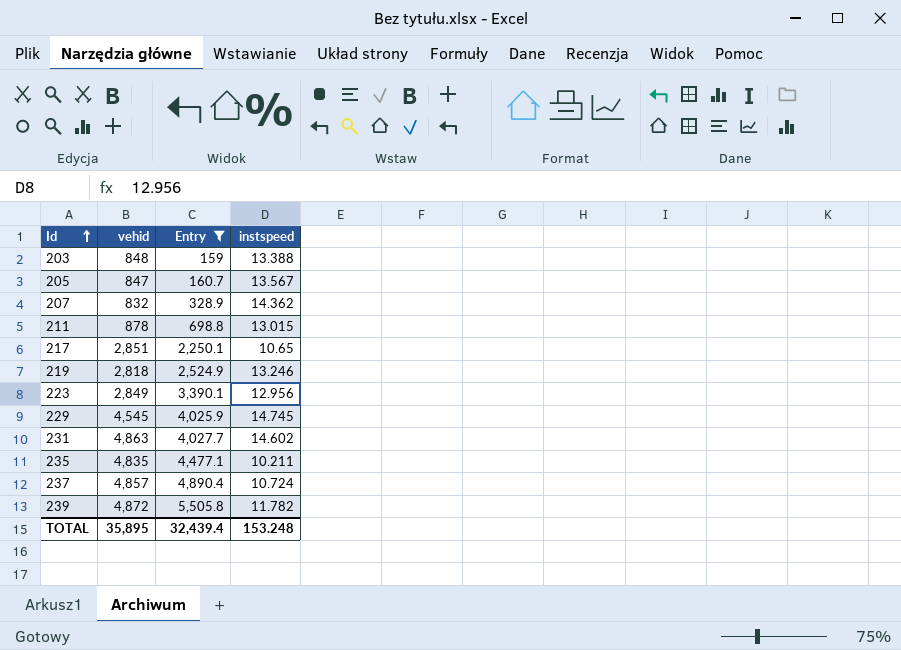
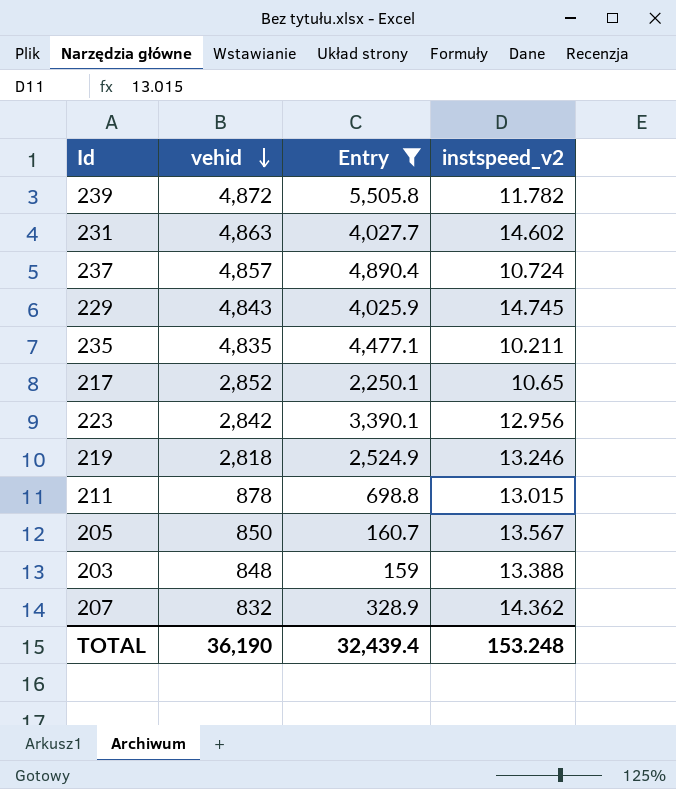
row order: Id ascending -> vehid descending
column name: instspeed -> instspeed_v2
229 | vehid: 4,545 -> 4,843
217 | vehid: 2,851 -> 2,852
223 | vehid: 2,849 -> 2,842
205 | vehid: 847 -> 850
TOTAL | vehid: 35,895 -> 36,190

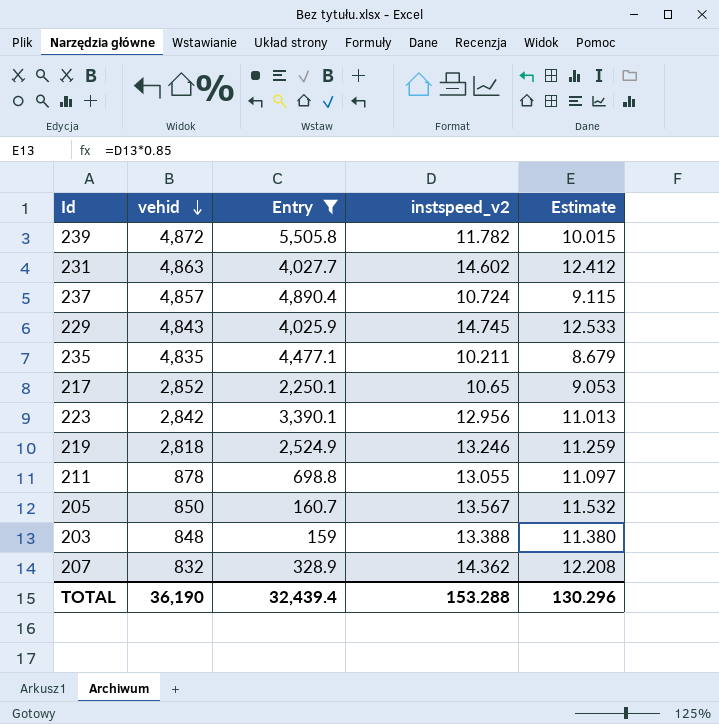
column Estimate | formula: none -> [instspeed_v2] * 0.85
211 | instspeed_v2: 13.015 -> 13.055
TOTAL | instspeed_v2: 153.248 -> 153.288

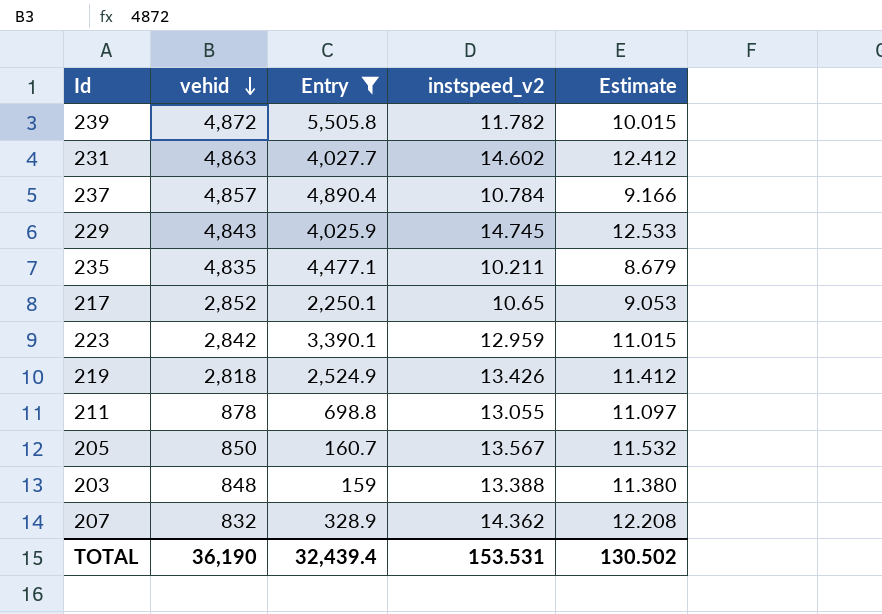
237 | instspeed_v2: 10.724 -> 10.784
237 | Estimate: 9.115 -> 9.166
223 | instspeed_v2: 12.956 -> 12.959
223 | Estimate: 11.013 -> 11.015
219 | instspeed_v2: 13.246 -> 13.426
219 | Estimate: 11.259 -> 11.412
TOTAL | instspeed_v2: 153.288 -> 153.531
TOTAL | Estimate: 130.296 -> 130.502

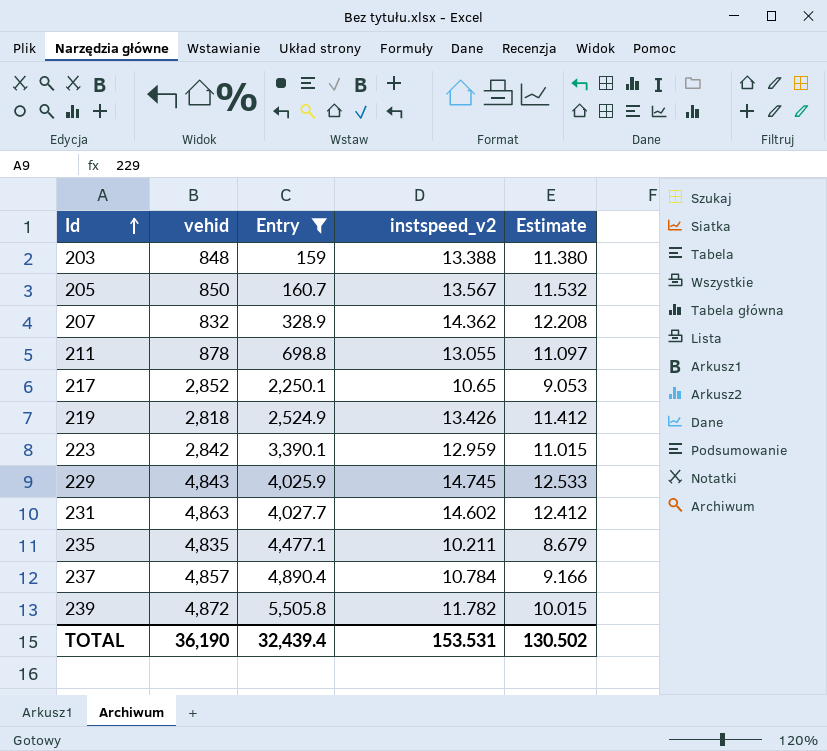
row order: vehid descending -> Id ascending

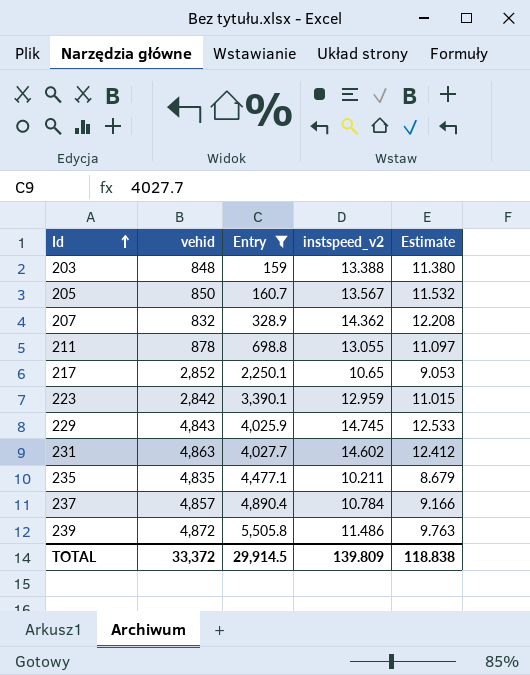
row 219: 2,818 | 2,524.9 | 13.426 | 11.412 -> none
239 | instspeed_v2: 11.782 -> 11.486
239 | Estimate: 10.015 -> 9.763
TOTAL | vehid: 36,190 -> 33,372
TOTAL | Entry: 32,439.4 -> 29,914.5
TOTAL | instspeed_v2: 153.531 -> 139.809
TOTAL | Estimate: 130.502 -> 118.838

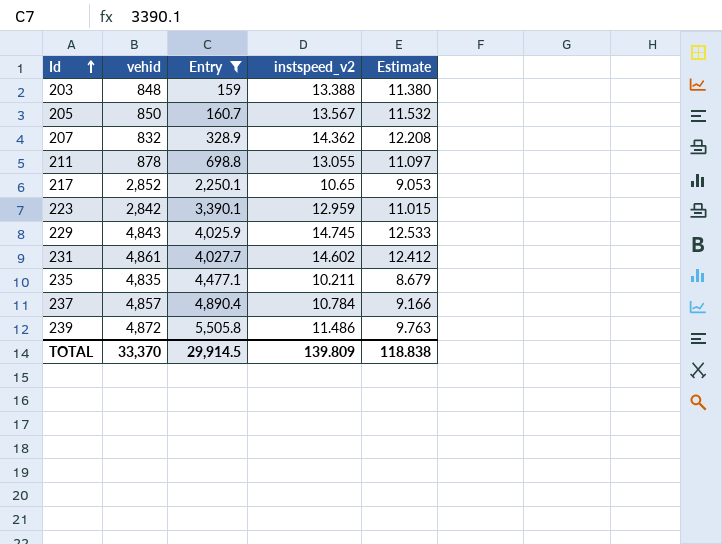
231 | vehid: 4,863 -> 4,861
TOTAL | vehid: 33,372 -> 33,370

